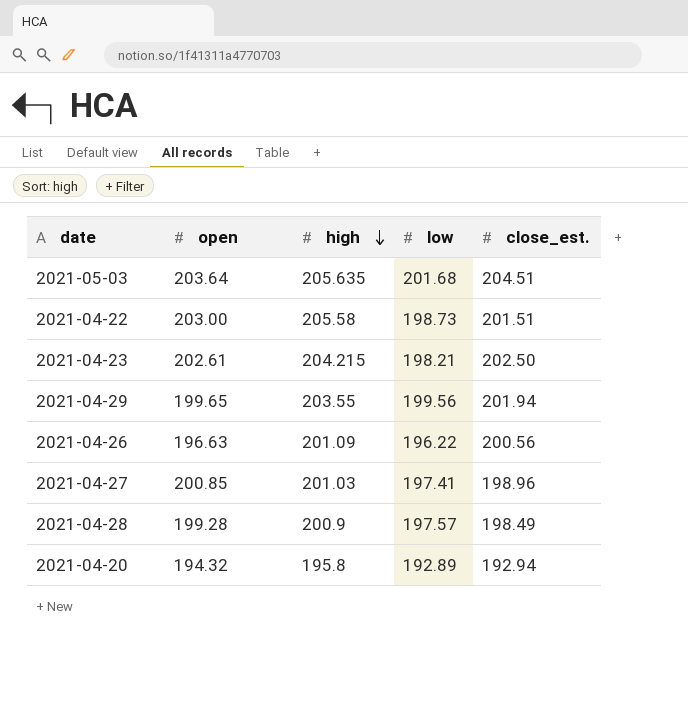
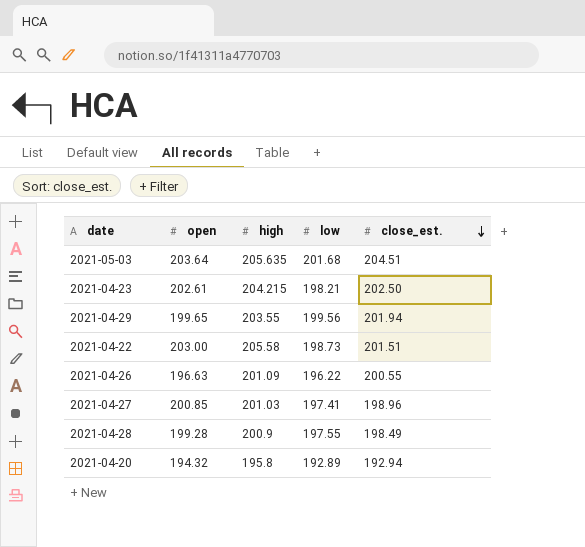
row order: high descending -> close_est. descending
2021-04-26 | close_est.: 200.56 -> 200.55
2021-04-28 | low: 197.57 -> 197.55

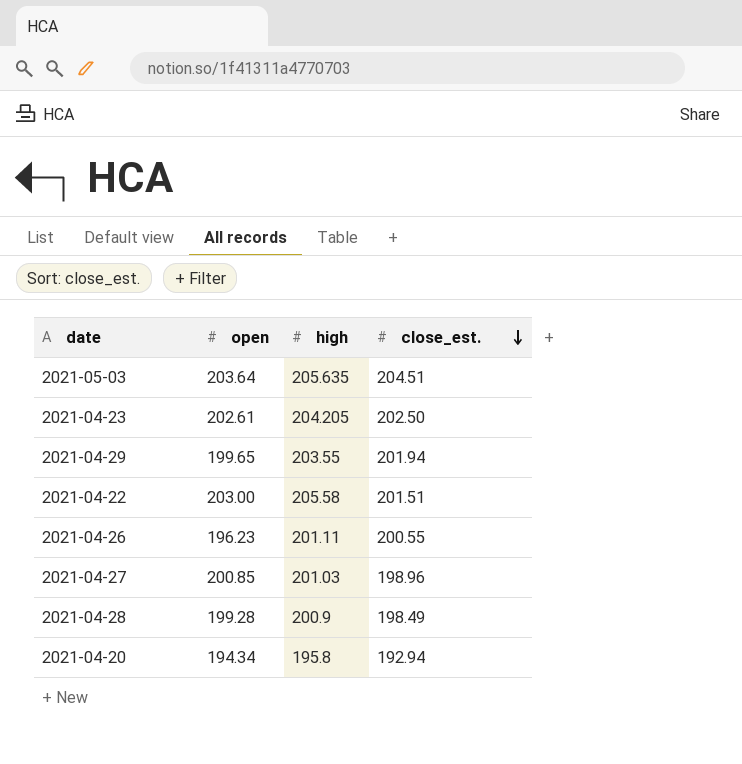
column low | position: 4 -> none
2021-04-23 | high: 204.215 -> 204.205
2021-04-26 | open: 196.63 -> 196.23
2021-04-26 | high: 201.09 -> 201.11
2021-04-20 | open: 194.32 -> 194.34

